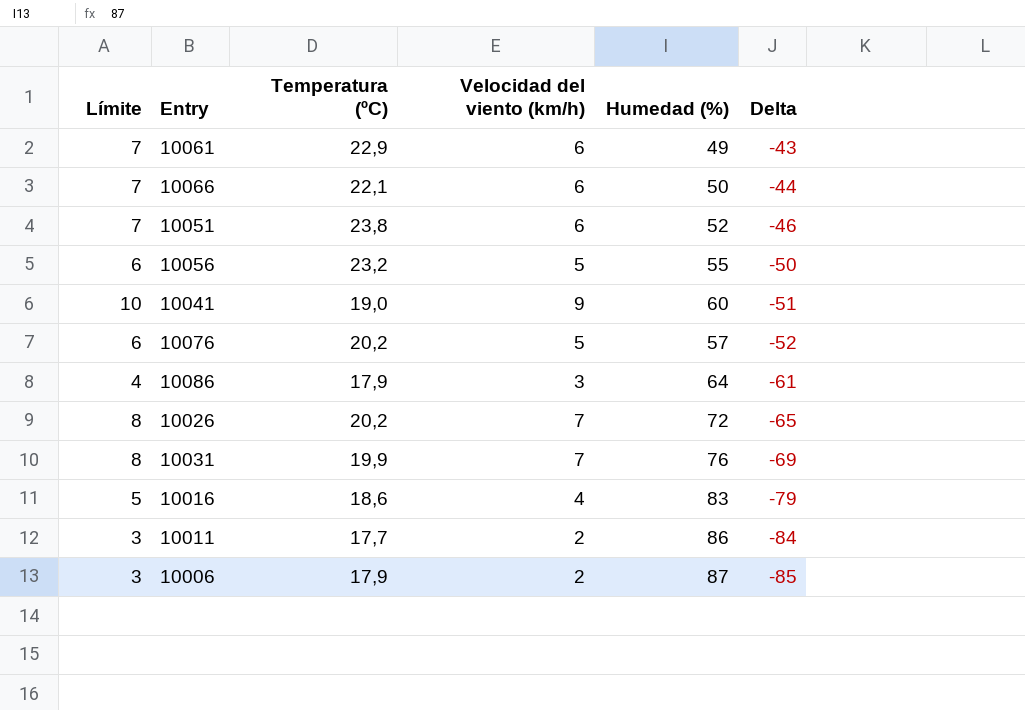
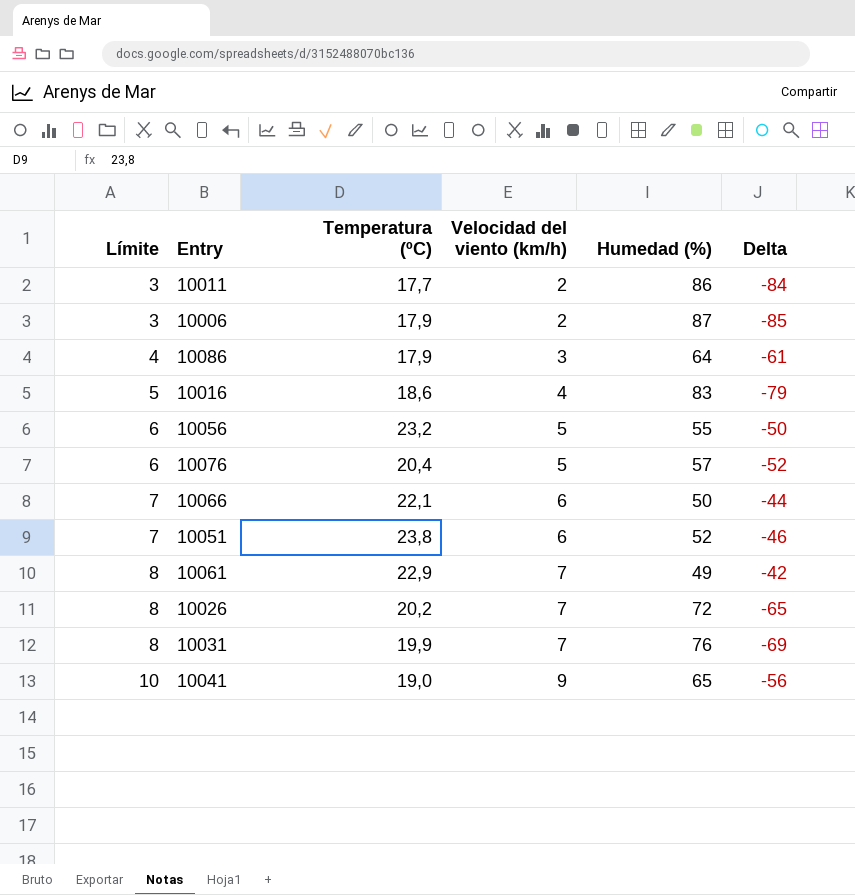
row order: Delta descending -> Límite ascending
10076 | Temperatura (ºC): 20,2 -> 20,4
10061 | Límite: 7 -> 8
10061 | Velocidad del viento (km/h): 6 -> 7
10061 | Delta: -43 -> -42
10041 | Humedad (%): 60 -> 65
10041 | Delta: -51 -> -56

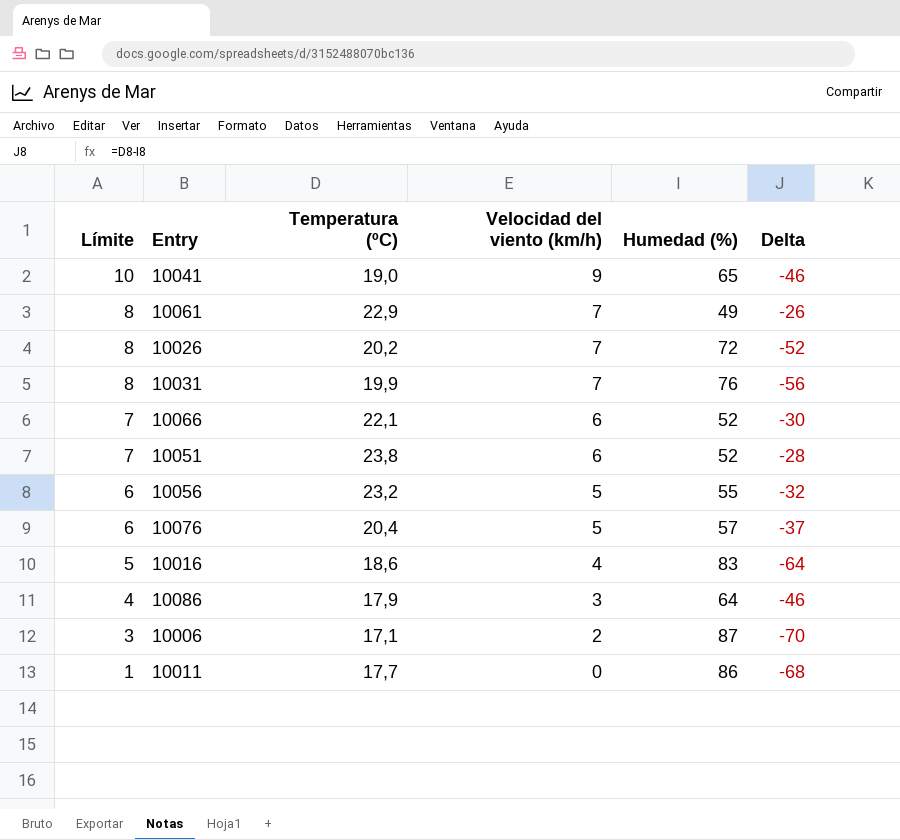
row order: Límite ascending -> Límite descending
column Delta | formula: [Velocidad del viento (km/h)] - [Humedad (%)] -> [Temperatura (ºC)] - [Humedad (%)]
10066 | Humedad (%): 50 -> 52
10006 | Temperatura (ºC): 17,9 -> 17,1
10011 | Límite: 3 -> 1
10011 | Velocidad del viento (km/h): 2 -> 0

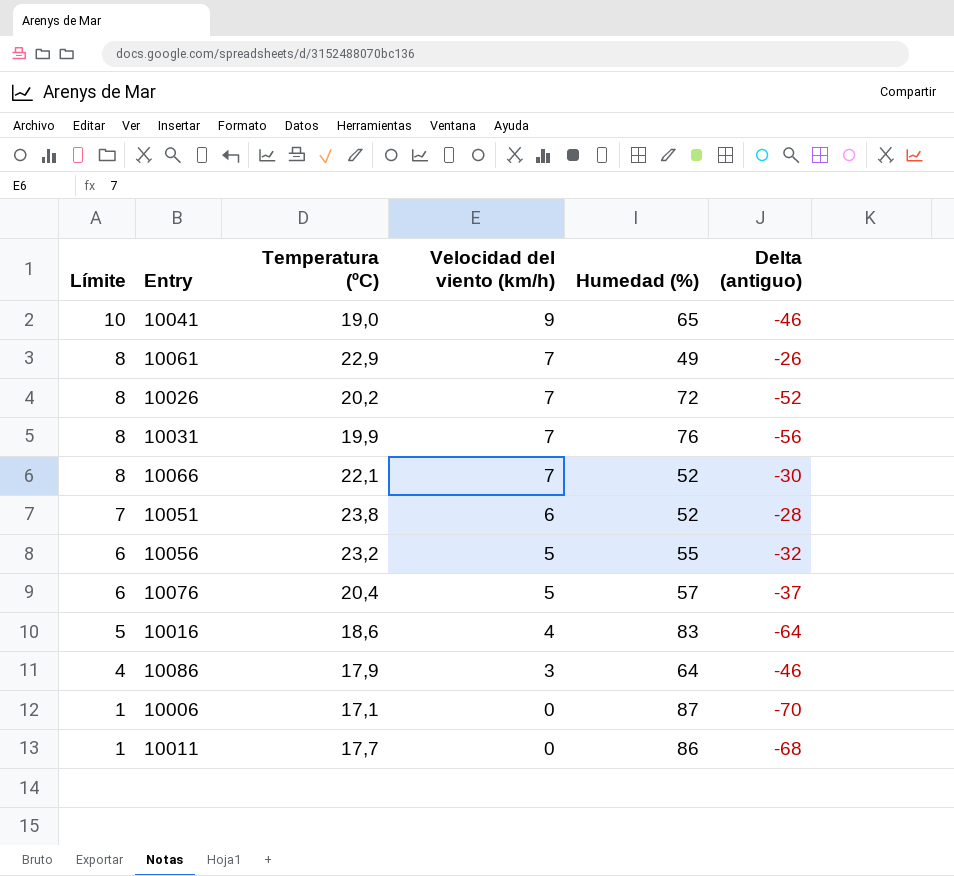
column name: Delta -> Delta (antiguo)
10066 | Límite: 7 -> 8
10066 | Velocidad del viento (km/h): 6 -> 7
10006 | Límite: 3 -> 1
10006 | Velocidad del viento (km/h): 2 -> 0

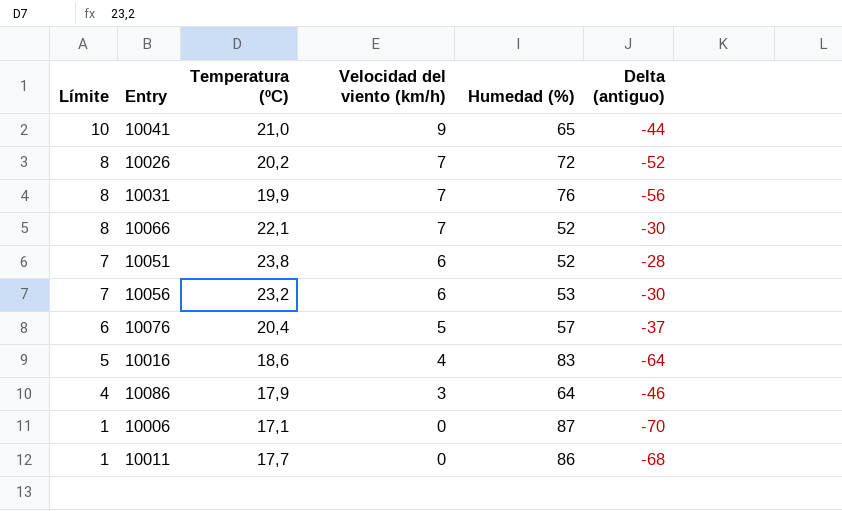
row 10061: 8 | 22,9 | 7 | 49 | -26 -> none
10041 | Temperatura (ºC): 19,0 -> 21,0
10041 | Delta (antiguo): -46 -> -44
10056 | Límite: 6 -> 7
10056 | Velocidad del viento (km/h): 5 -> 6
10056 | Humedad (%): 55 -> 53
10056 | Delta (antiguo): -32 -> -30

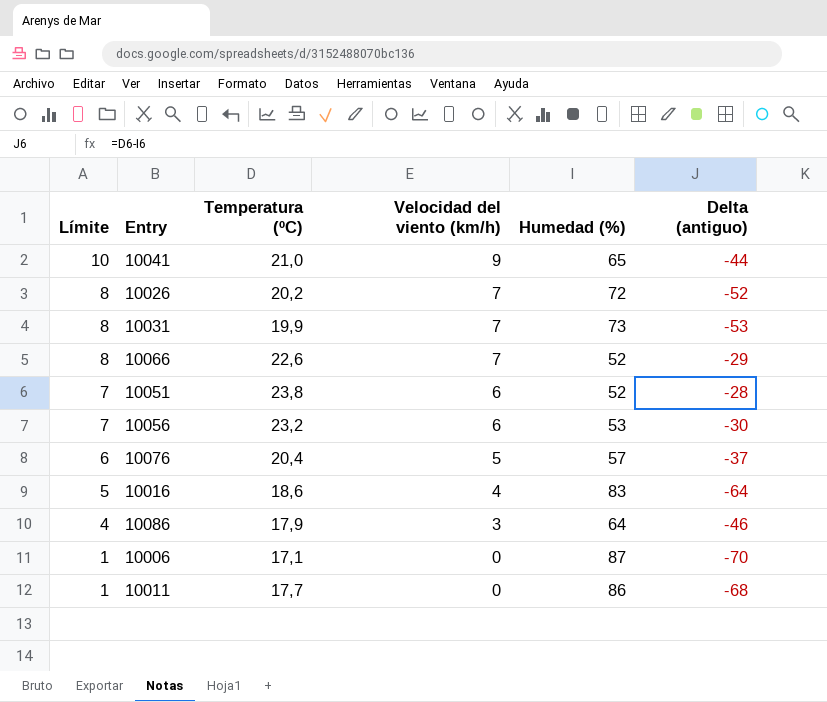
10031 | Humedad (%): 76 -> 73
10031 | Delta (antiguo): -56 -> -53
10066 | Temperatura (ºC): 22,1 -> 22,6
10066 | Delta (antiguo): -30 -> -29

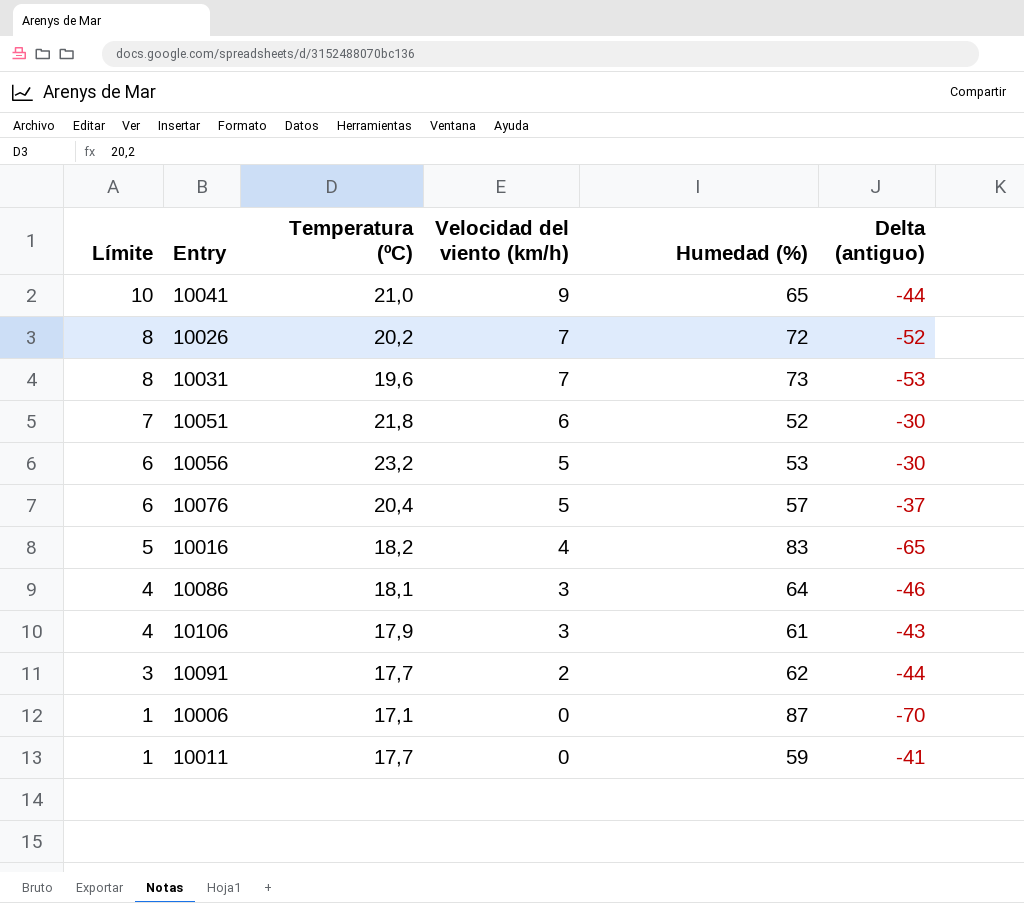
row 10066: 8 | 22,6 | 7 | 52 | -29 -> none
10031 | Temperatura (ºC): 19,9 -> 19,6
10051 | Temperatura (ºC): 23,8 -> 21,8
10051 | Delta (antiguo): -28 -> -30
10056 | Límite: 7 -> 6
10056 | Velocidad del viento (km/h): 6 -> 5
10016 | Temperatura (ºC): 18,6 -> 18,2
10016 | Delta (antiguo): -64 -> -65
10086 | Temperatura (ºC): 17,9 -> 18,1
row 10106: none -> 4 | 17,9 | 3 | 61 | -43
row 10091: none -> 3 | 17,7 | 2 | 62 | -44
10011 | Humedad (%): 86 -> 59
10011 | Delta (antiguo): -68 -> -41

